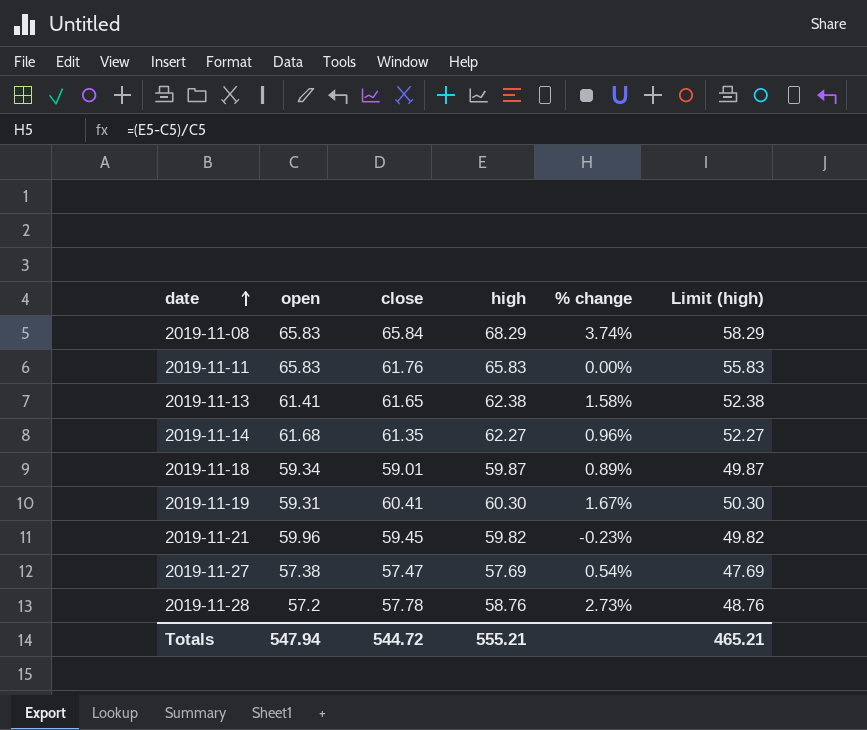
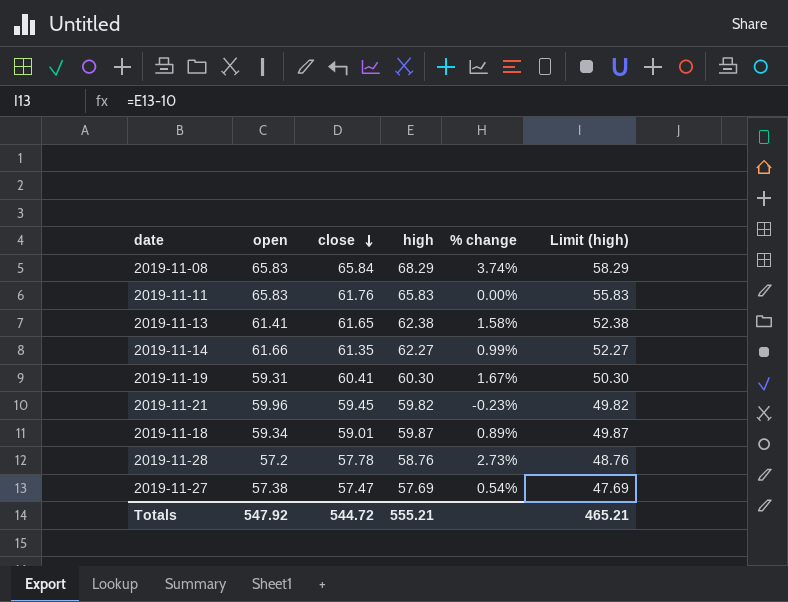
row order: date ascending -> close descending
2019-11-14 | open: 61.68 -> 61.66
2019-11-14 | % change: 0.96% -> 0.99%
Totals | open: 547.94 -> 547.92

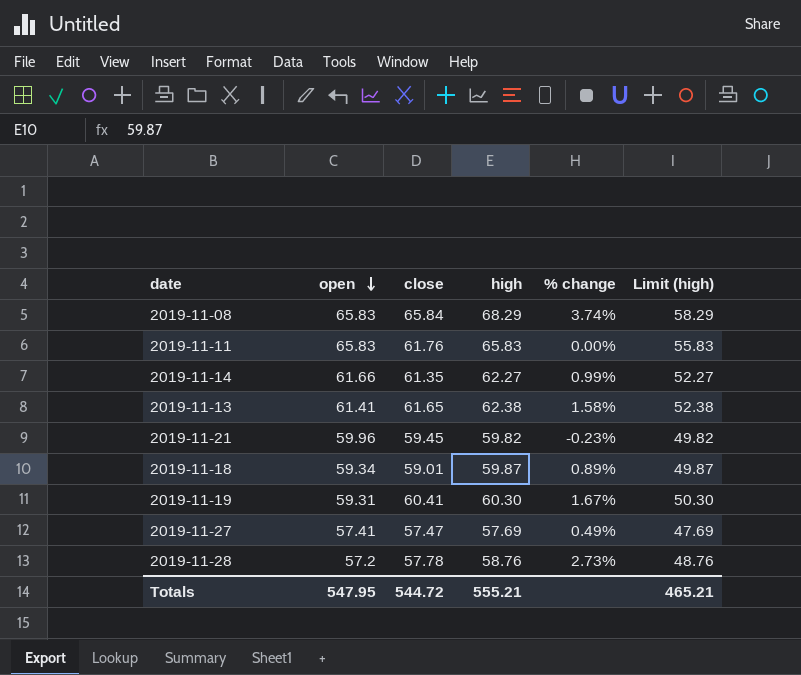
row order: close descending -> open descending
2019-11-27 | open: 57.38 -> 57.41
2019-11-27 | % change: 0.54% -> 0.49%
Totals | open: 547.92 -> 547.95

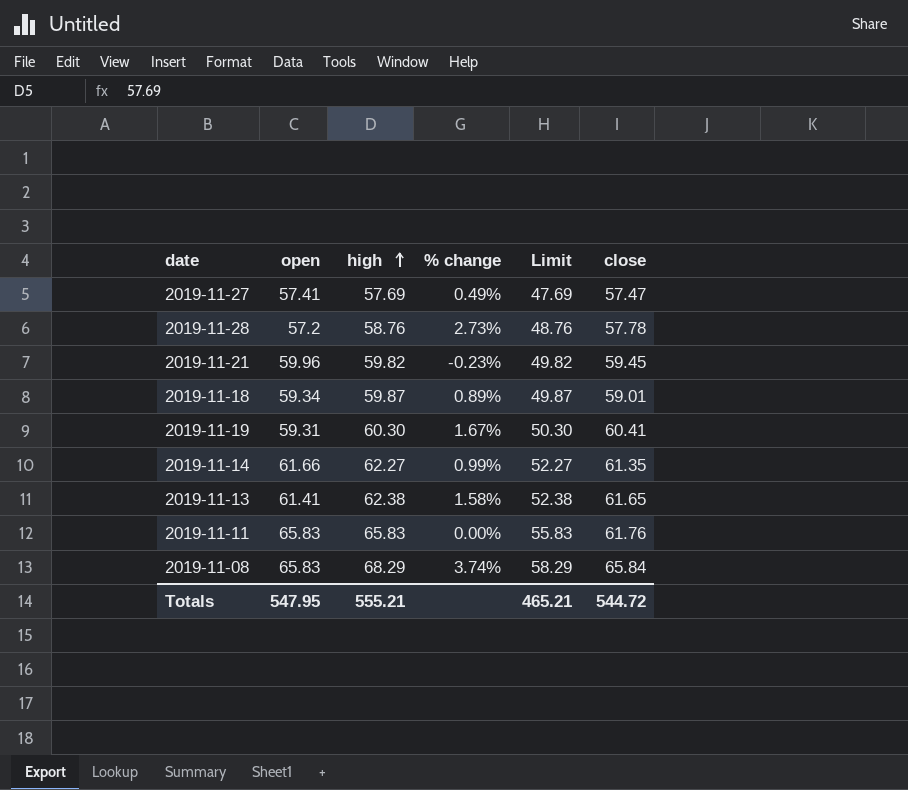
row order: open descending -> high ascending
column name: Limit (high) -> Limit
column close | position: 3 -> 6

